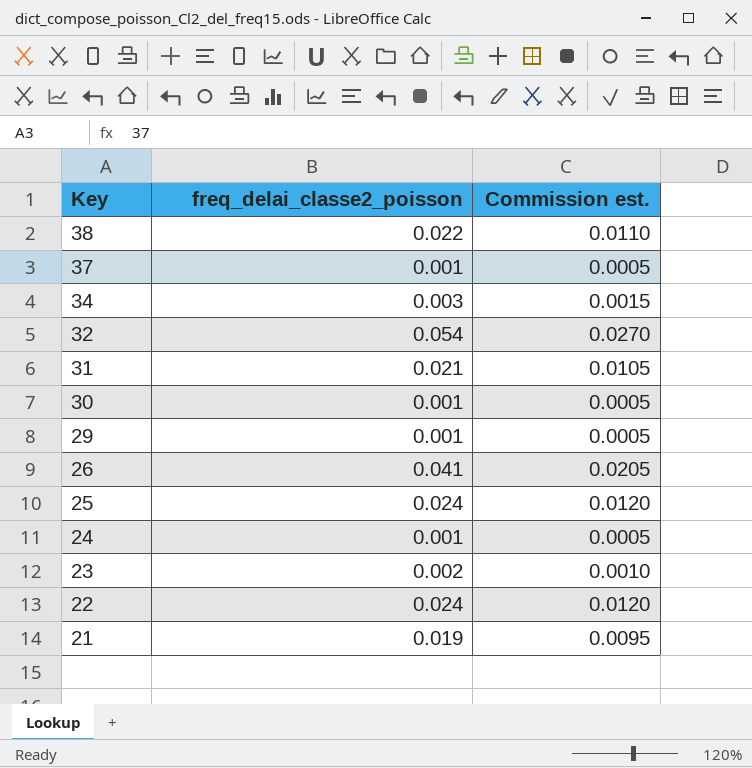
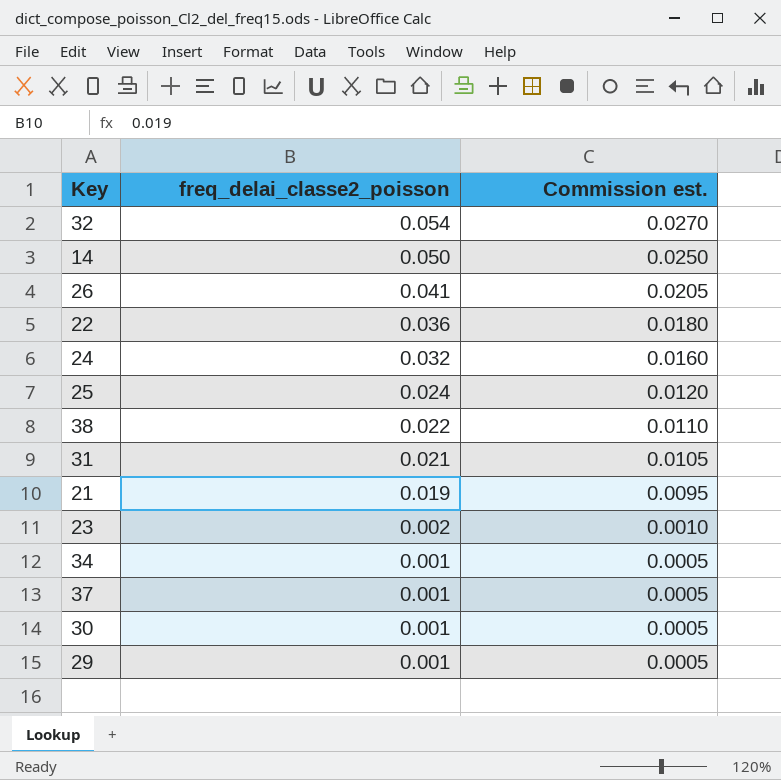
row order: Key descending -> freq_delai_classe2_poisson descending
row 14: none -> 0.050 | 0.0250
22 | freq_delai_classe2_poisson: 0.024 -> 0.036
22 | Commission est.: 0.0120 -> 0.0180
24 | freq_delai_classe2_poisson: 0.001 -> 0.032
24 | Commission est.: 0.0005 -> 0.0160
34 | freq_delai_classe2_poisson: 0.003 -> 0.001
34 | Commission est.: 0.0015 -> 0.0005

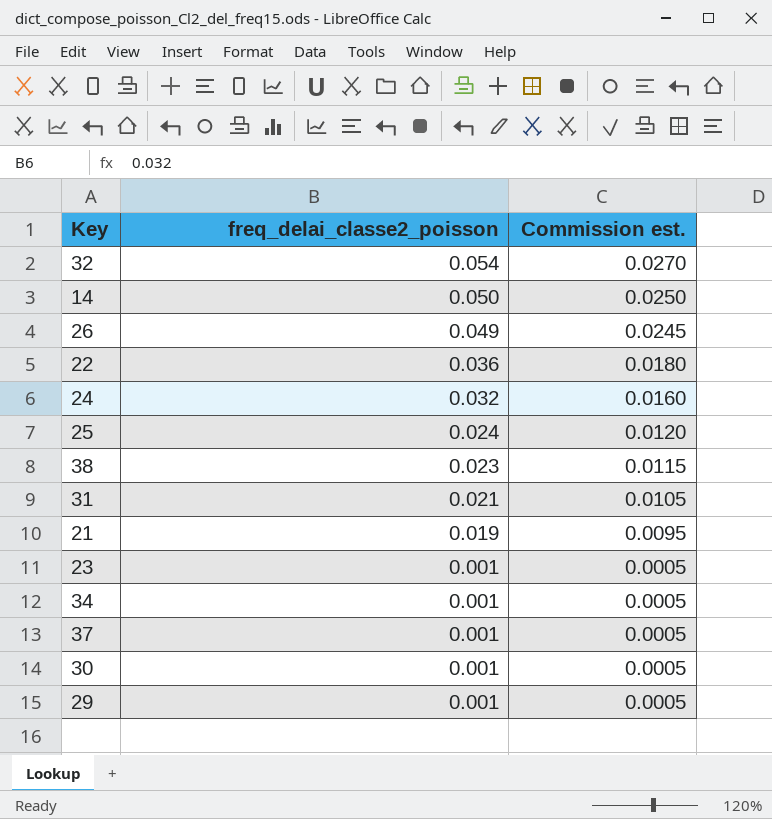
26 | freq_delai_classe2_poisson: 0.041 -> 0.049
26 | Commission est.: 0.0205 -> 0.0245
38 | freq_delai_classe2_poisson: 0.022 -> 0.023
38 | Commission est.: 0.0110 -> 0.0115
23 | freq_delai_classe2_poisson: 0.002 -> 0.001
23 | Commission est.: 0.0010 -> 0.0005

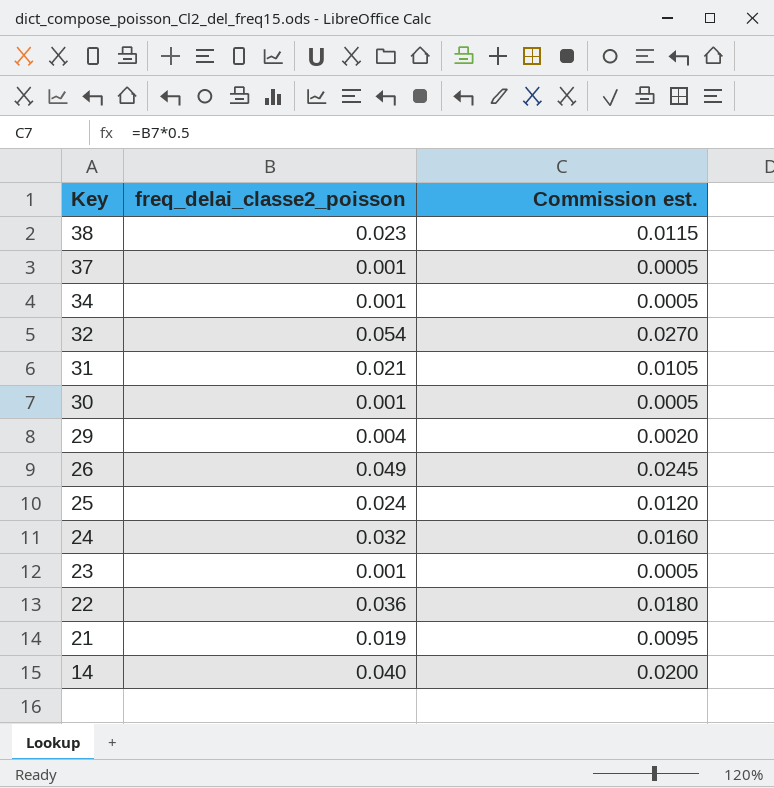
row order: freq_delai_classe2_poisson descending -> Key descending
29 | freq_delai_classe2_poisson: 0.001 -> 0.004
29 | Commission est.: 0.0005 -> 0.0020
14 | freq_delai_classe2_poisson: 0.050 -> 0.040
14 | Commission est.: 0.0250 -> 0.0200

